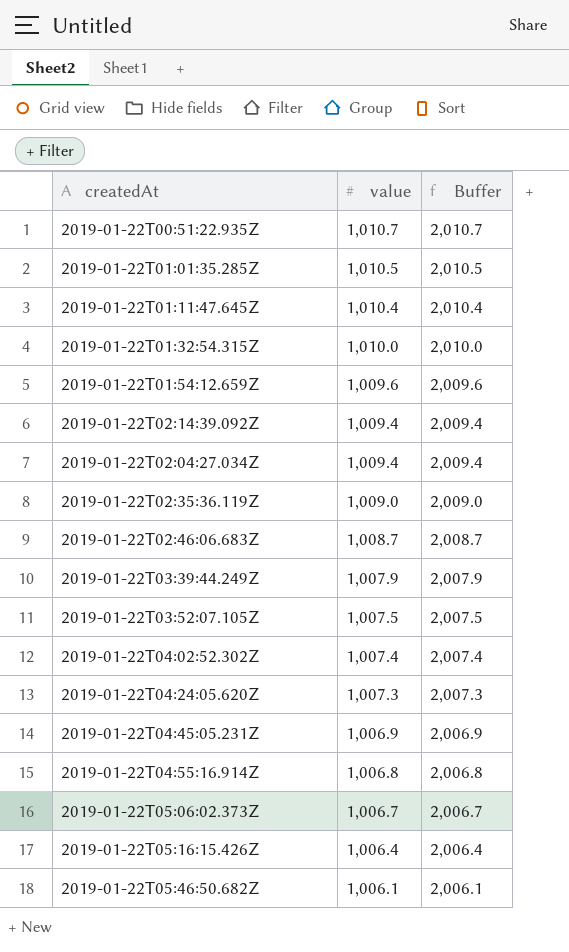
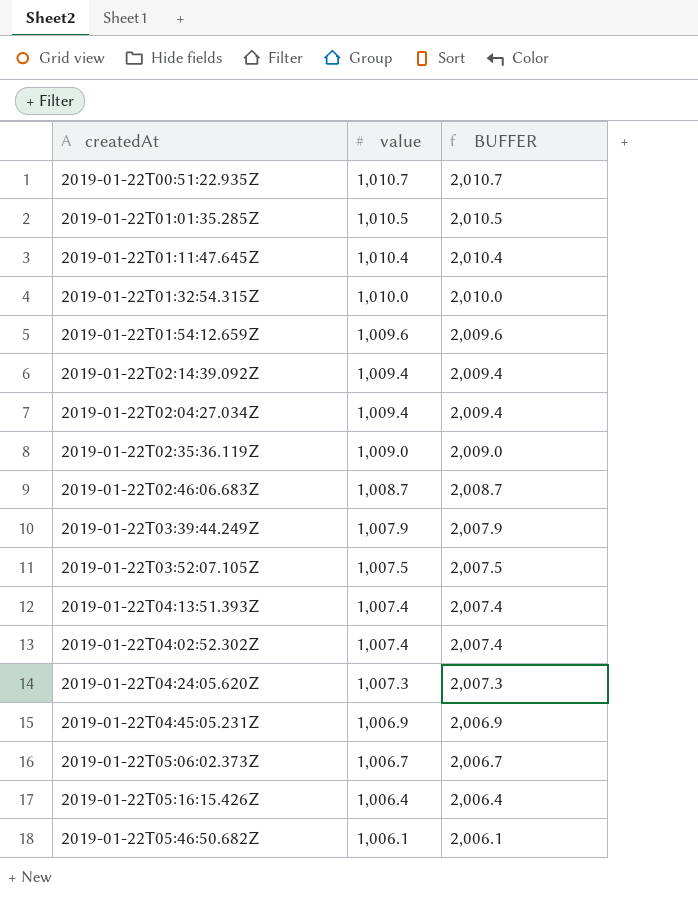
column name: Buffer -> BUFFER
row 2019-01-22T04:55:16.914Z: 1,006.8 | 2,006.8 -> none
row 2019-01-22T04:13:51.393Z: none -> 1,007.4 | 2,007.4

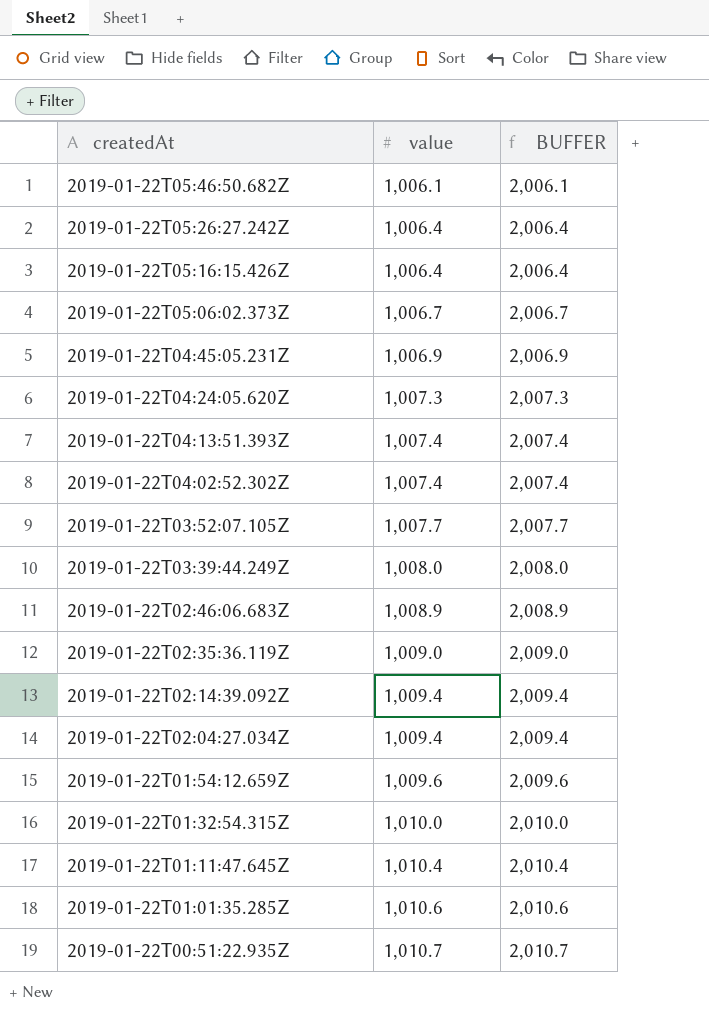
row order: value descending -> createdAt descending
row 2019-01-22T05:26:27.242Z: none -> 1,006.4 | 2,006.4
2019-01-22T03:52:07.105Z | value: 1,007.5 -> 1,007.7
2019-01-22T03:52:07.105Z | BUFFER: 2,007.5 -> 2,007.7
2019-01-22T03:39:44.249Z | value: 1,007.9 -> 1,008.0
2019-01-22T03:39:44.249Z | BUFFER: 2,007.9 -> 2,008.0
2019-01-22T02:46:06.683Z | value: 1,008.7 -> 1,008.9
2019-01-22T02:46:06.683Z | BUFFER: 2,008.7 -> 2,008.9
2019-01-22T01:01:35.285Z | value: 1,010.5 -> 1,010.6
2019-01-22T01:01:35.285Z | BUFFER: 2,010.5 -> 2,010.6

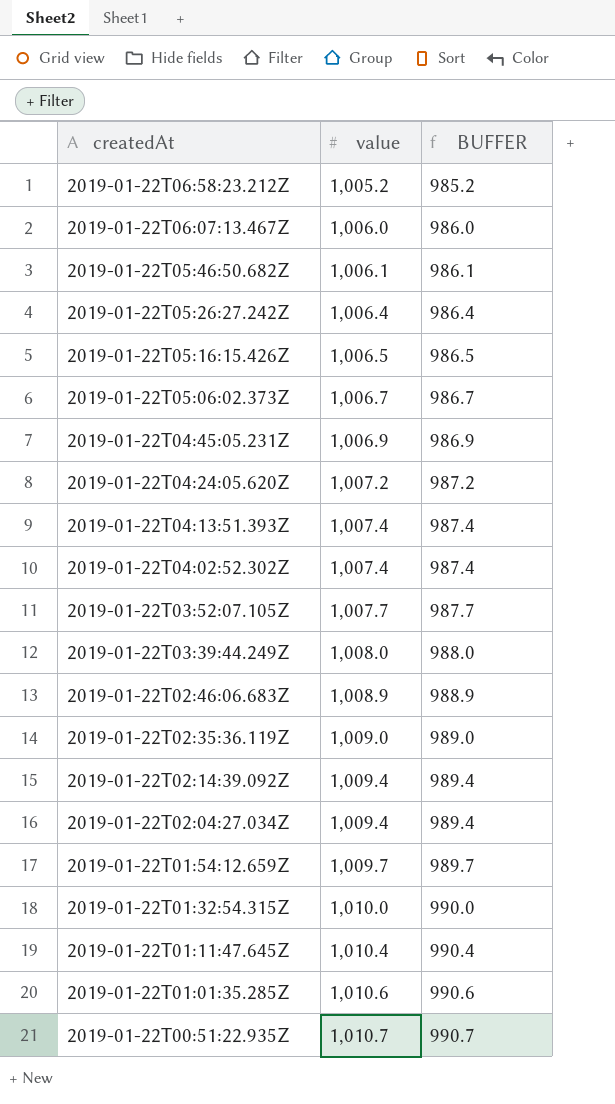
column BUFFER | formula: [value] + 1000 -> [value] - 20
row 2019-01-22T06:58:23.212Z: none -> 1,005.2 | 985.2
row 2019-01-22T06:07:13.467Z: none -> 1,006.0 | 986.0
2019-01-22T05:16:15.426Z | value: 1,006.4 -> 1,006.5
2019-01-22T04:24:05.620Z | value: 1,007.3 -> 1,007.2
2019-01-22T01:54:12.659Z | value: 1,009.6 -> 1,009.7

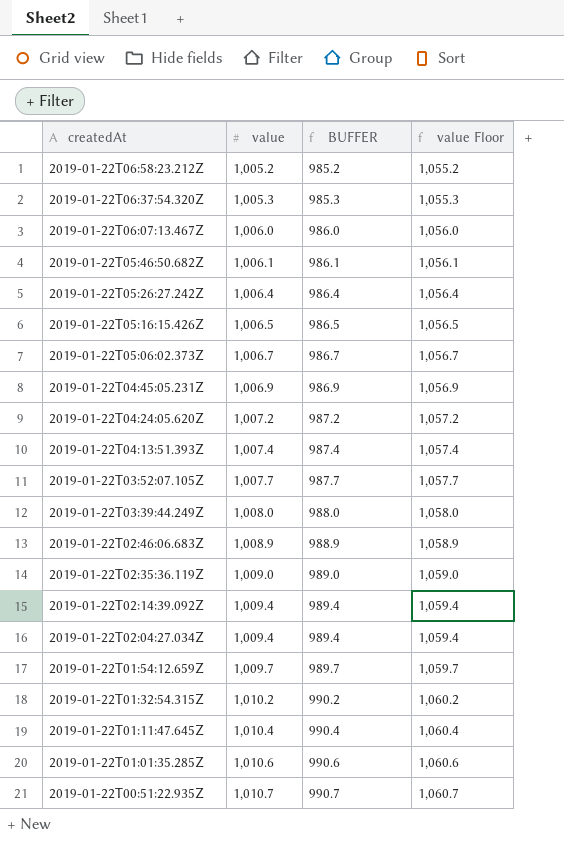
column value Floor | formula: none -> [value] + 50
row 2019-01-22T04:02:52.302Z: 1,007.4 | 987.4 -> none
row 2019-01-22T06:37:54.320Z: none -> 1,005.3 | 985.3 | 1,055.3
2019-01-22T01:32:54.315Z | value: 1,010.0 -> 1,010.2
2019-01-22T01:32:54.315Z | BUFFER: 990.0 -> 990.2

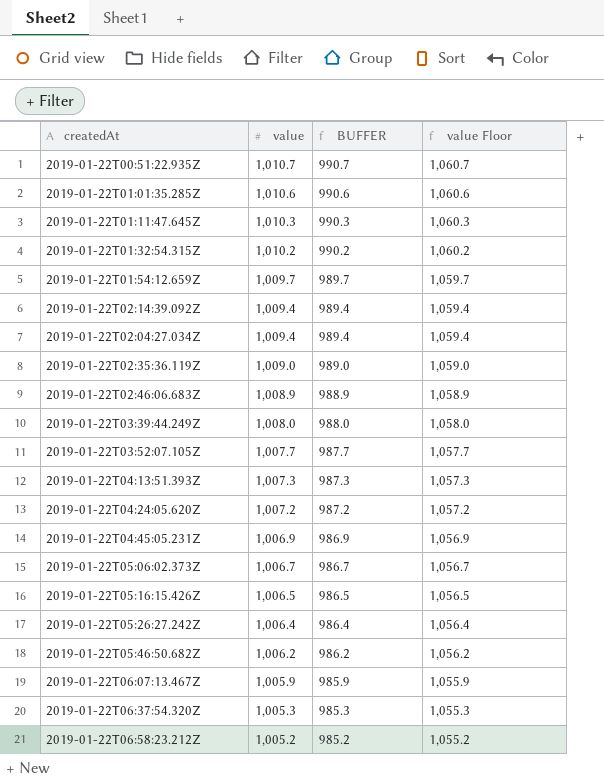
row order: createdAt descending -> value descending
2019-01-22T01:11:47.645Z | value: 1,010.4 -> 1,010.3
2019-01-22T01:11:47.645Z | BUFFER: 990.4 -> 990.3
2019-01-22T01:11:47.645Z | value Floor: 1,060.4 -> 1,060.3
2019-01-22T04:13:51.393Z | value: 1,007.4 -> 1,007.3
2019-01-22T04:13:51.393Z | BUFFER: 987.4 -> 987.3
2019-01-22T04:13:51.393Z | value Floor: 1,057.4 -> 1,057.3
2019-01-22T05:46:50.682Z | value: 1,006.1 -> 1,006.2
2019-01-22T05:46:50.682Z | BUFFER: 986.1 -> 986.2
2019-01-22T05:46:50.682Z | value Floor: 1,056.1 -> 1,056.2
2019-01-22T06:07:13.467Z | value: 1,006.0 -> 1,005.9
2019-01-22T06:07:13.467Z | BUFFER: 986.0 -> 985.9
2019-01-22T06:07:13.467Z | value Floor: 1,056.0 -> 1,055.9

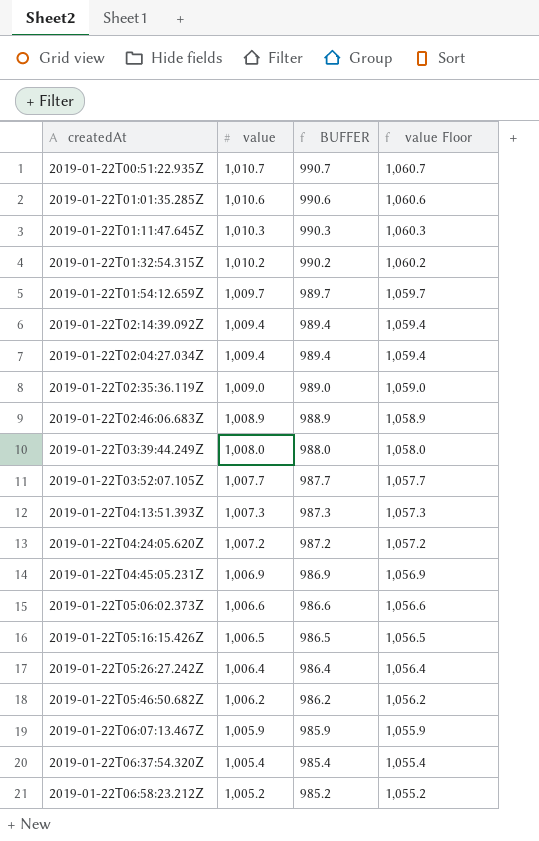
2019-01-22T05:06:02.373Z | value: 1,006.7 -> 1,006.6
2019-01-22T05:06:02.373Z | BUFFER: 986.7 -> 986.6
2019-01-22T05:06:02.373Z | value Floor: 1,056.7 -> 1,056.6
2019-01-22T06:37:54.320Z | value: 1,005.3 -> 1,005.4
2019-01-22T06:37:54.320Z | BUFFER: 985.3 -> 985.4
2019-01-22T06:37:54.320Z | value Floor: 1,055.3 -> 1,055.4

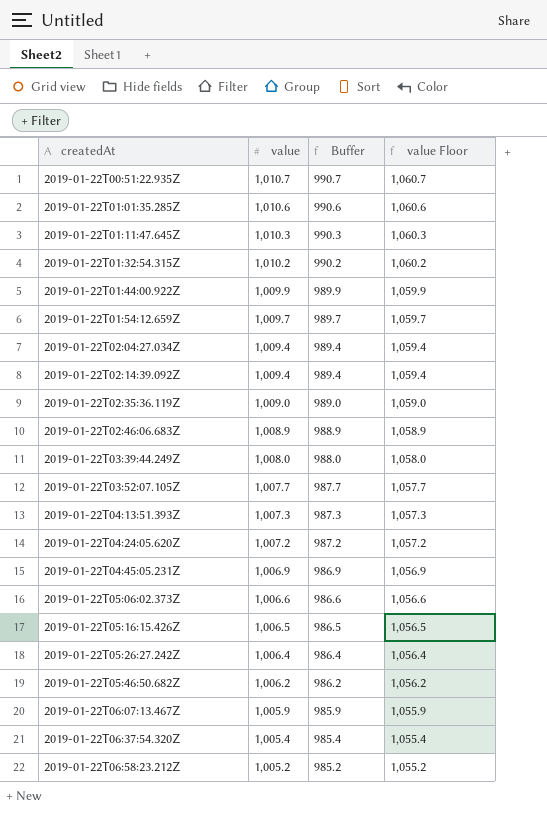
row order: value descending -> createdAt ascending
column name: BUFFER -> Buffer
row 2019-01-22T01:44:00.922Z: none -> 1,009.9 | 989.9 | 1,059.9

